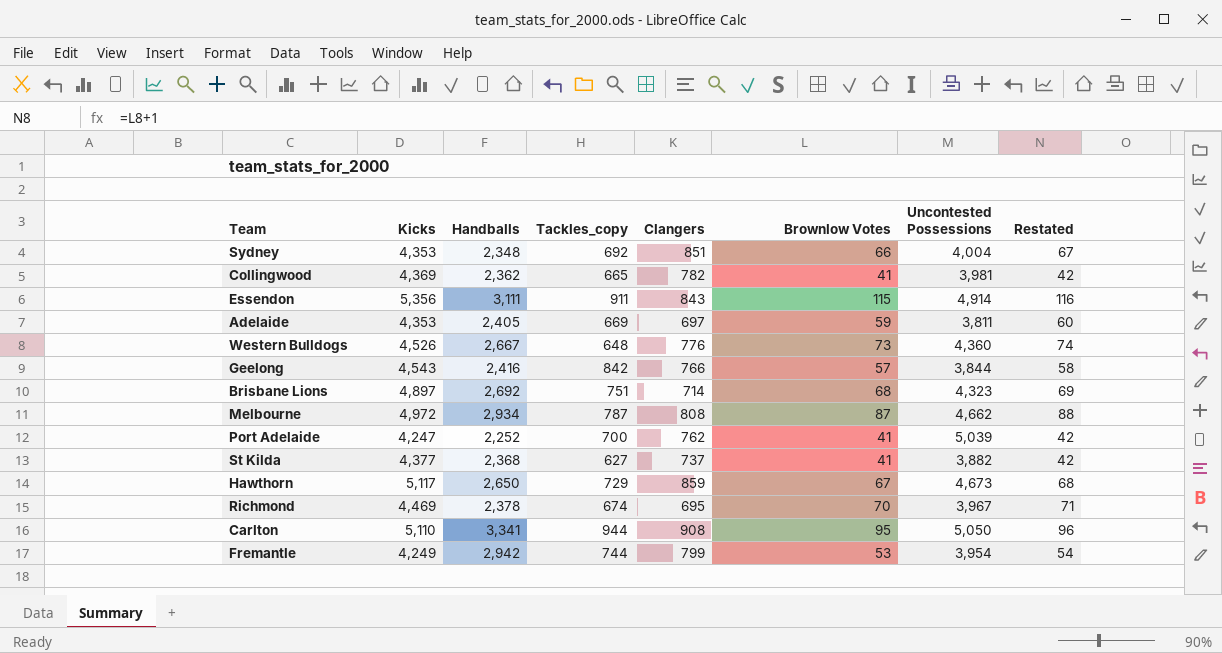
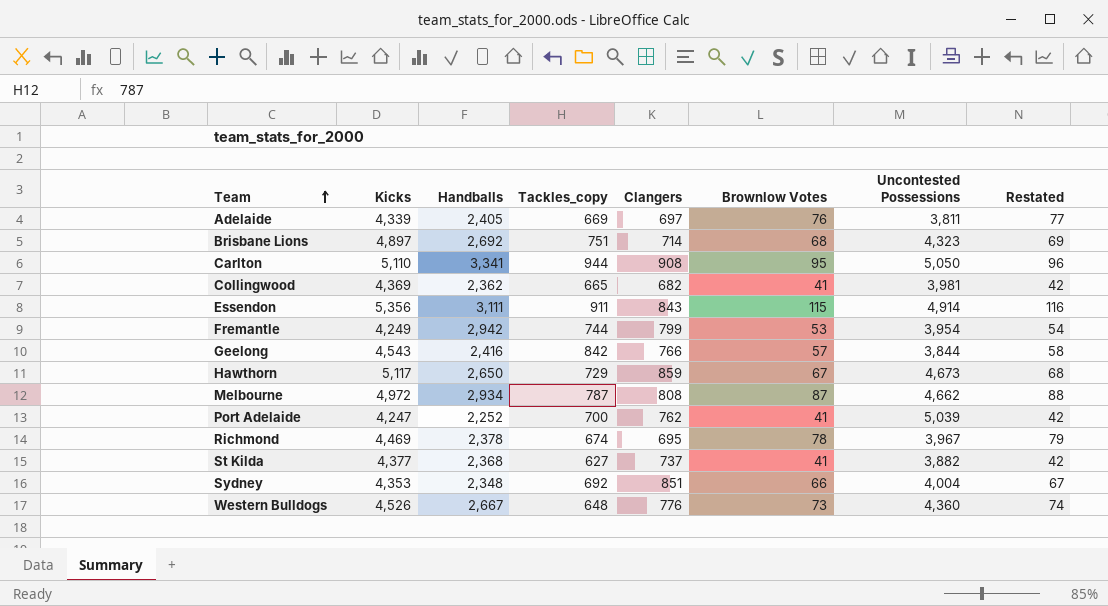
row order: none -> Team ascending
Adelaide | Kicks: 4,353 -> 4,339
Adelaide | Brownlow Votes: 59 -> 76
Adelaide | Restated: 60 -> 77
Collingwood | Clangers: 782 -> 682
Richmond | Brownlow Votes: 70 -> 78
Richmond | Restated: 71 -> 79

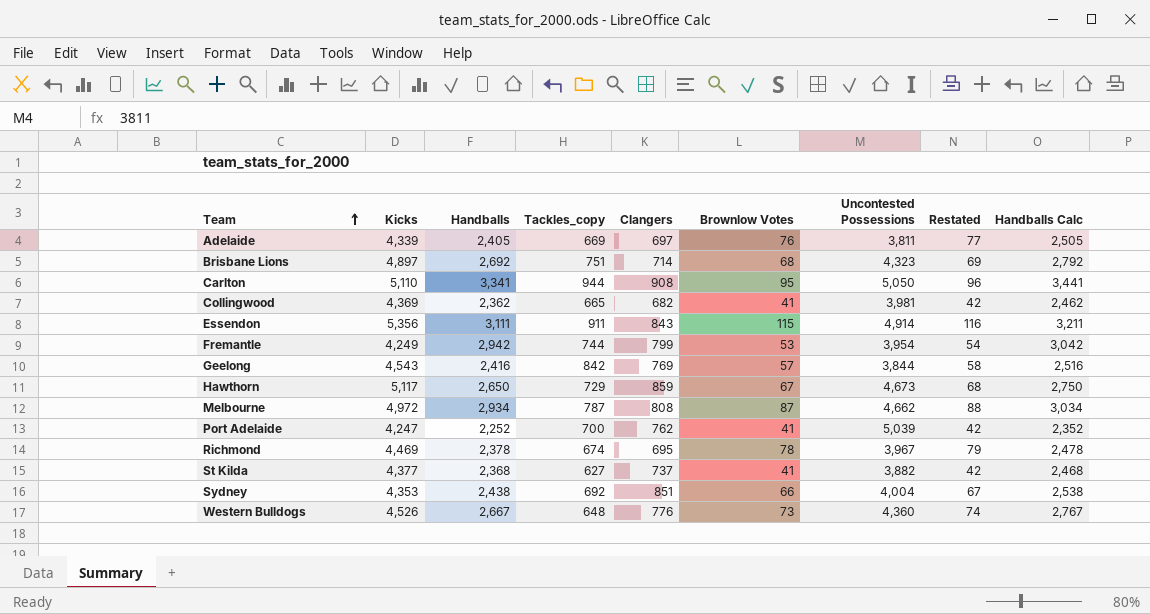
column Handballs Calc | formula: none -> [Handballs] + 100
Geelong | Clangers: 766 -> 769
Sydney | Handballs: 2,348 -> 2,438

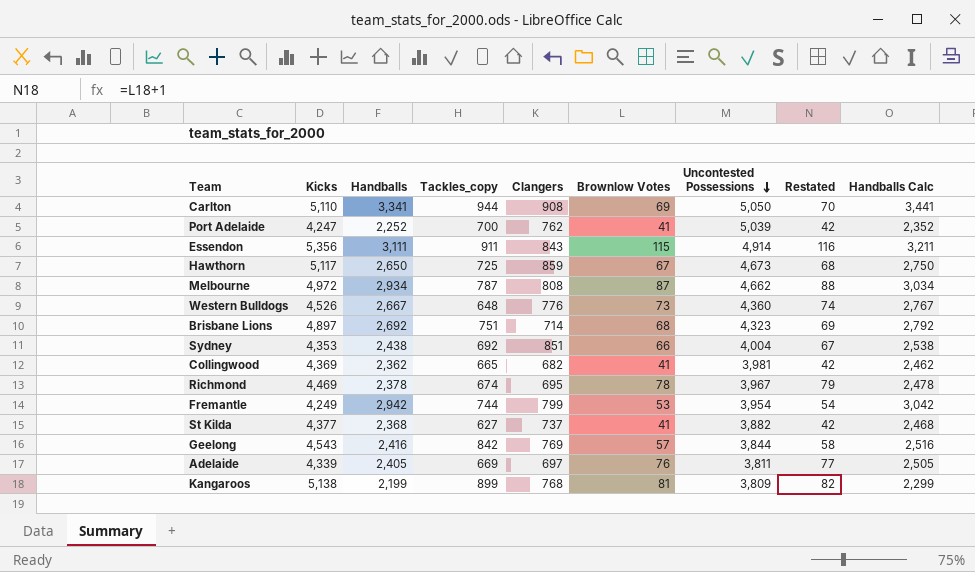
row order: Team ascending -> Uncontested Possessions descending
Carlton | Brownlow Votes: 95 -> 69
Carlton | Restated: 96 -> 70
Hawthorn | Tackles_copy: 729 -> 725
row Kangaroos: none -> 5,138 | 2,199 | 899 | 768 | 81 | 3,809 | 82 | 2,299

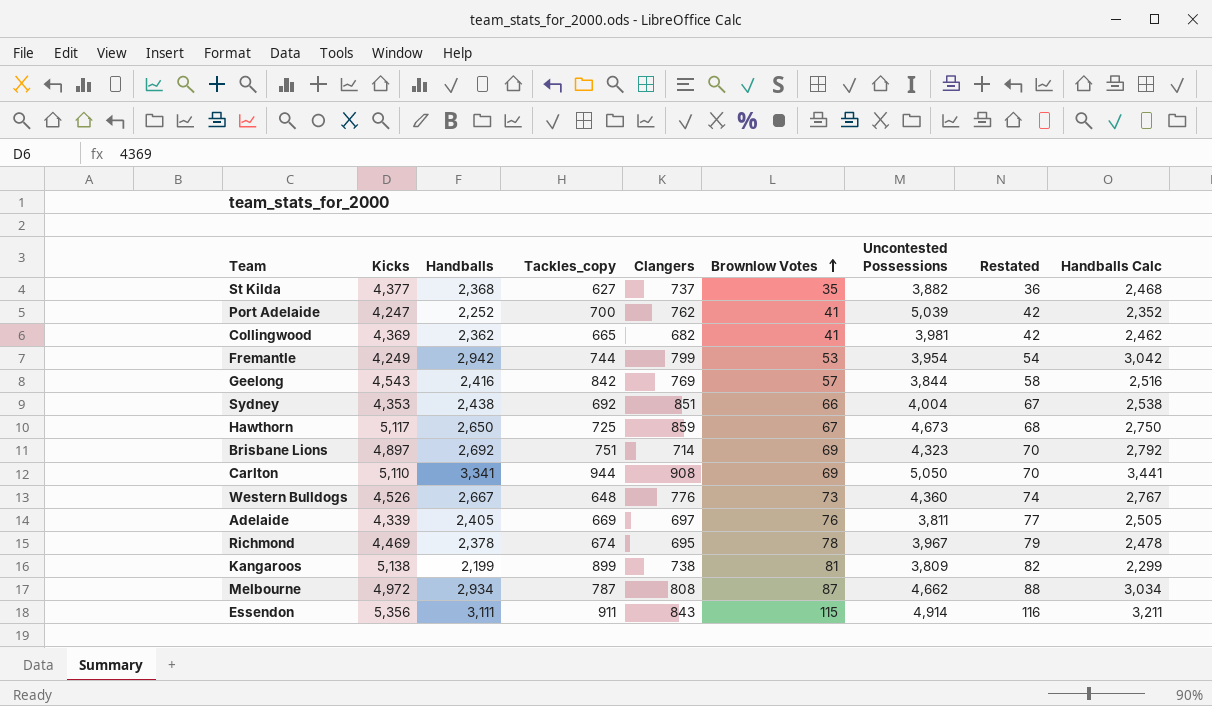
row order: Uncontested Possessions descending -> Brownlow Votes ascending
St Kilda | Brownlow Votes: 41 -> 35
St Kilda | Restated: 42 -> 36
Brisbane Lions | Brownlow Votes: 68 -> 69
Brisbane Lions | Restated: 69 -> 70
Kangaroos | Clangers: 768 -> 738

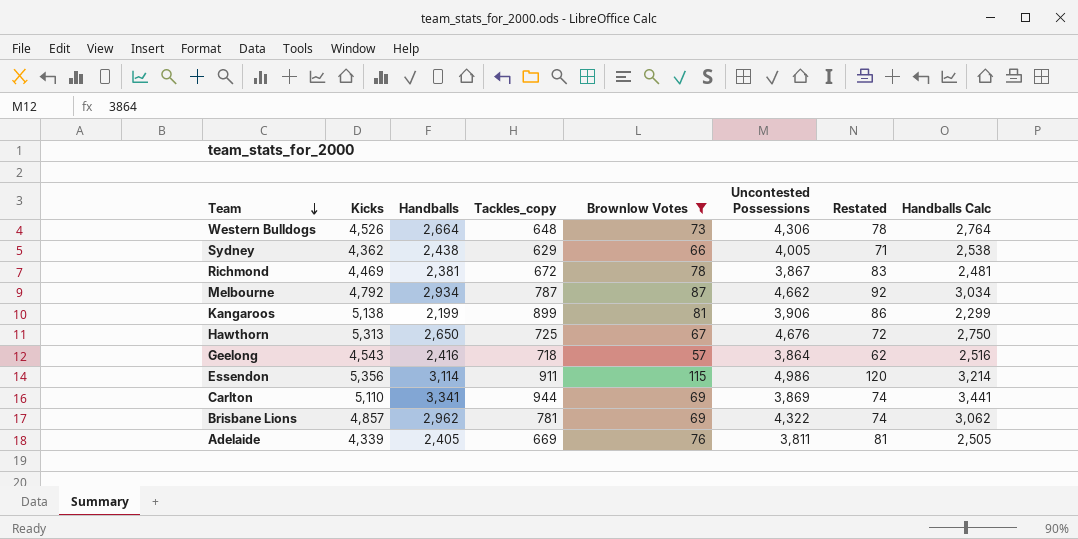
filter: none -> Brownlow Votes >= 57
row order: Brownlow Votes ascending -> Team descending
column Clangers | position: 5 -> none
column Restated | formula: [Brownlow Votes] + 1 -> [Brownlow Votes] + 5
Western Bulldogs | Handballs: 2,667 -> 2,664
Western Bulldogs | Uncontested Possessions: 4,360 -> 4,306
Western Bulldogs | Handballs Calc: 2,767 -> 2,764
Sydney | Kicks: 4,353 -> 4,362
Sydney | Tackles_copy: 692 -> 629
Sydney | Uncontested Possessions: 4,004 -> 4,005
Richmond | Handballs: 2,378 -> 2,381
Richmond | Tackles_copy: 674 -> 672
Richmond | Uncontested Possessions: 3,967 -> 3,867
Richmond | Handballs Calc: 2,478 -> 2,481
Melbourne | Kicks: 4,972 -> 4,792
Kangaroos | Uncontested Possessions: 3,809 -> 3,906
Hawthorn | Kicks: 5,117 -> 5,313
Hawthorn | Uncontested Possessions: 4,673 -> 4,676
Geelong | Tackles_copy: 842 -> 718
Geelong | Uncontested Possessions: 3,844 -> 3,864
Essendon | Handballs: 3,111 -> 3,114
Essendon | Uncontested Possessions: 4,914 -> 4,986
Essendon | Handballs Calc: 3,211 -> 3,214
Carlton | Uncontested Possessions: 5,050 -> 3,869
Brisbane Lions | Kicks: 4,897 -> 4,857
Brisbane Lions | Handballs: 2,692 -> 2,962
Brisbane Lions | Tackles_copy: 751 -> 781
Brisbane Lions | Uncontested Possessions: 4,323 -> 4,322
Brisbane Lions | Handballs Calc: 2,792 -> 3,062

